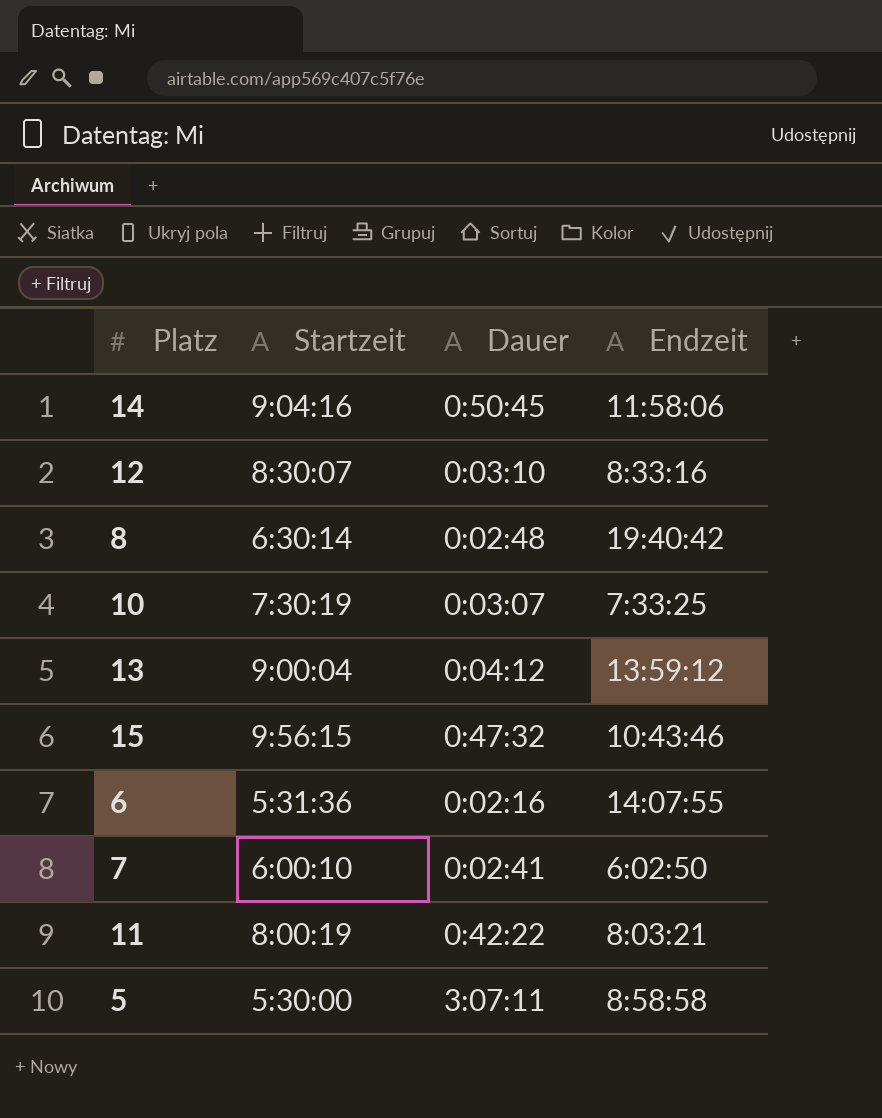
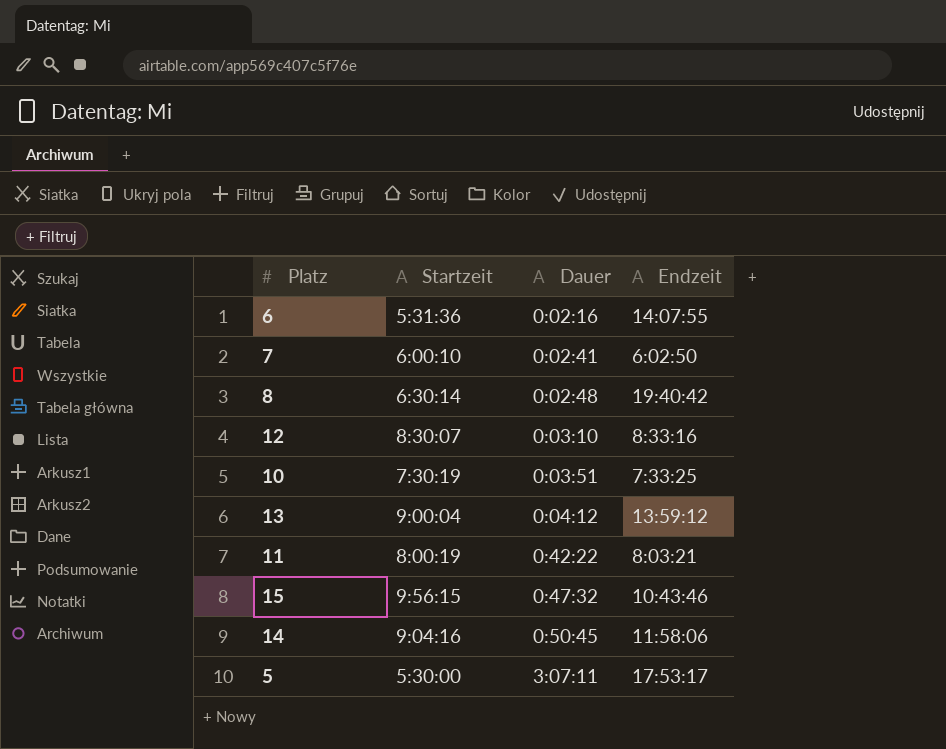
row order: none -> Dauer ascending
10 | Dauer: 0:03:07 -> 0:03:51
5 | Endzeit: 8:58:58 -> 17:53:17

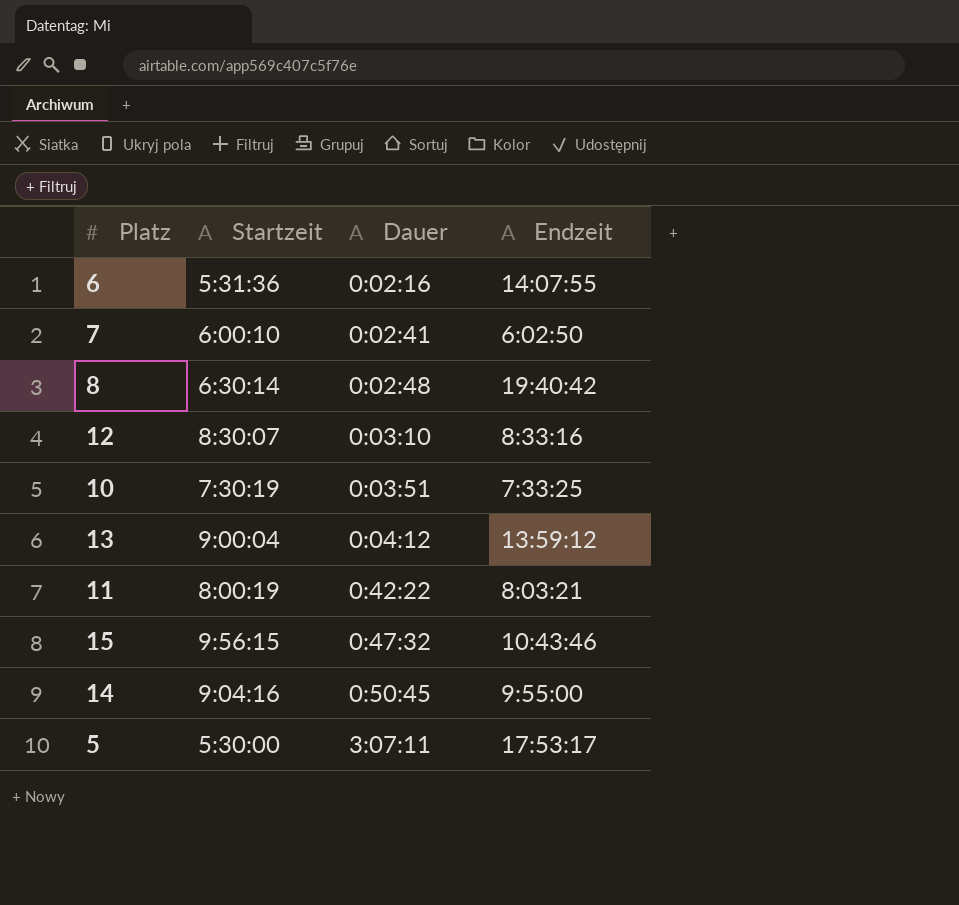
14 | Endzeit: 11:58:06 -> 9:55:00

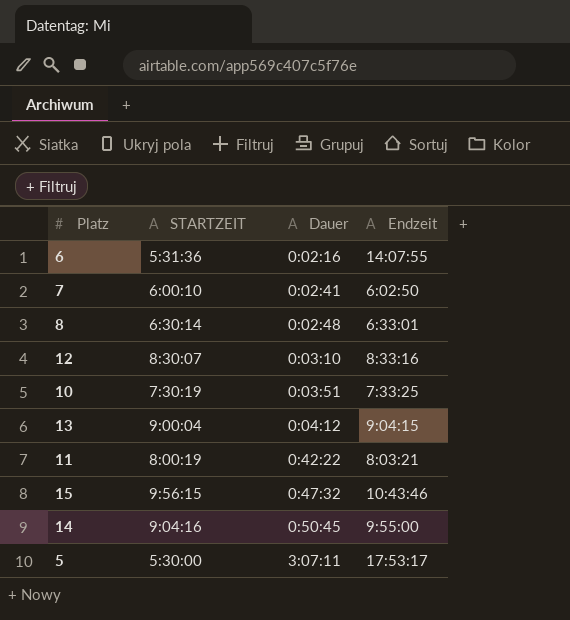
column name: Startzeit -> STARTZEIT
8 | Endzeit: 19:40:42 -> 6:33:01
13 | Endzeit: 13:59:12 -> 9:04:15

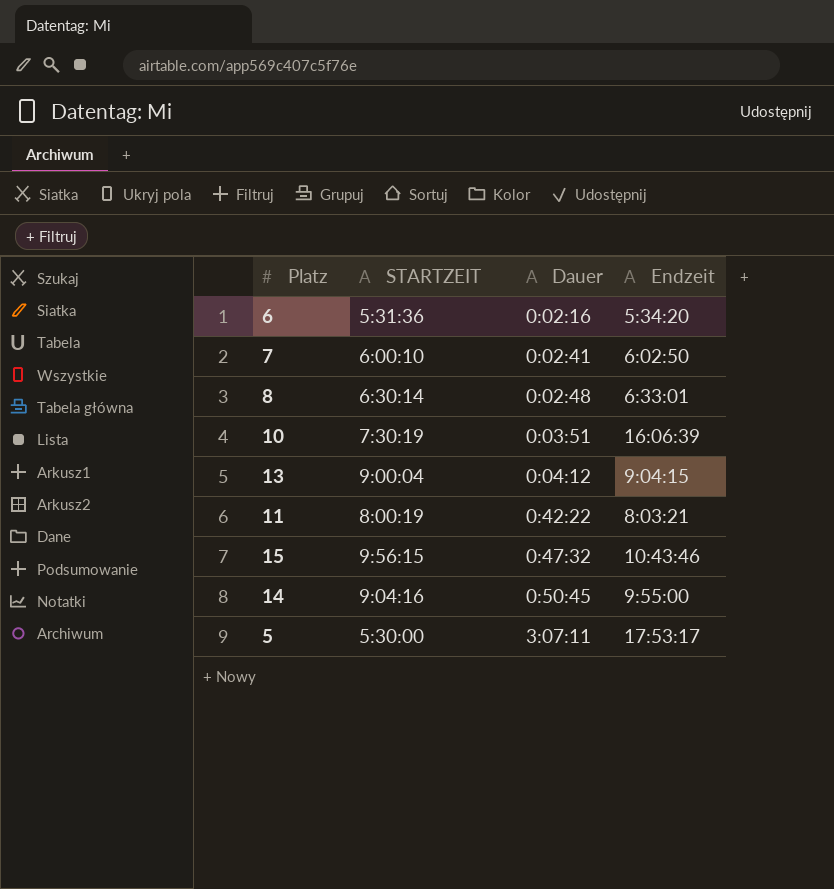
row 12: 8:30:07 | 0:03:10 | 8:33:16 -> none
6 | Endzeit: 14:07:55 -> 5:34:20
10 | Endzeit: 7:33:25 -> 16:06:39

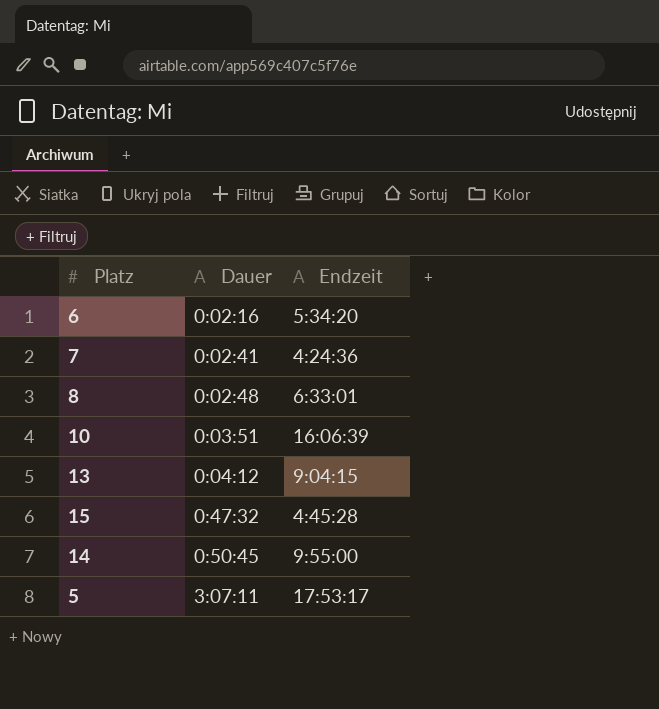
column STARTZEIT | position: 2 -> none
row 11: 8:00:19 | 0:42:22 | 8:03:21 -> none
7 | Endzeit: 6:02:50 -> 4:24:36
15 | Endzeit: 10:43:46 -> 4:45:28

